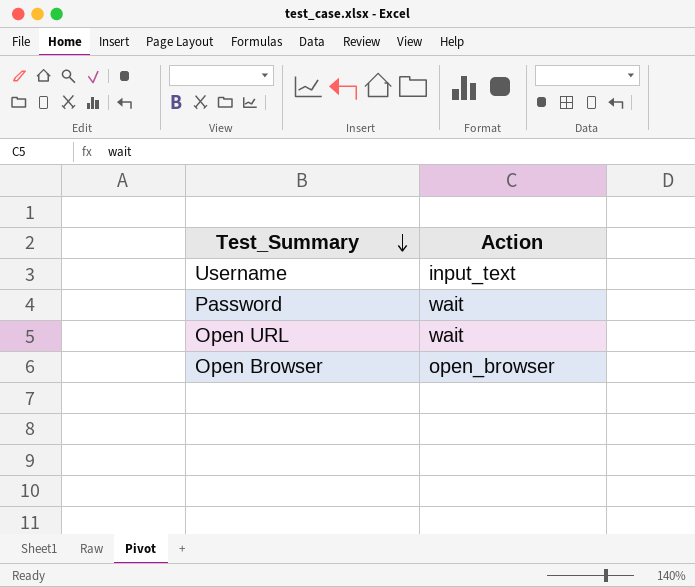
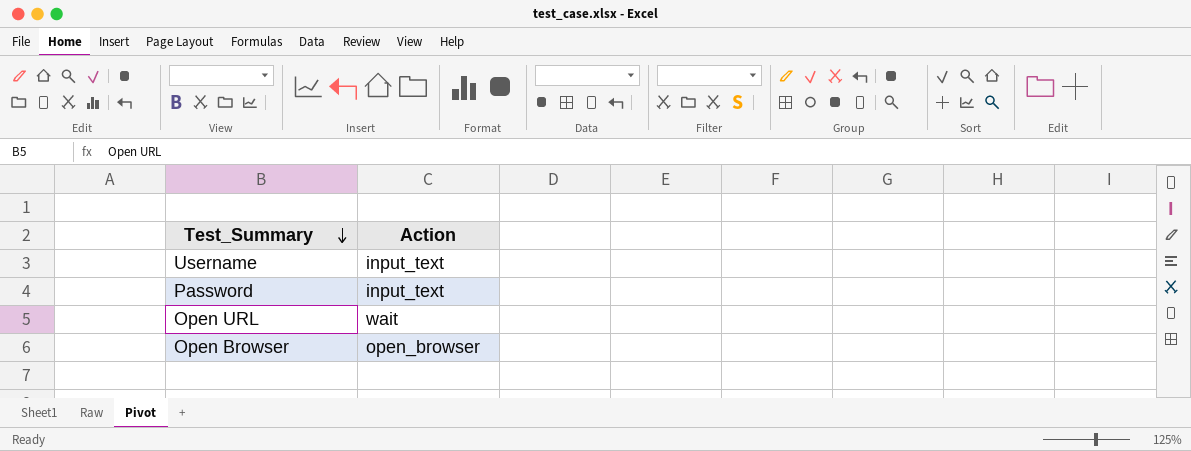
Password | Action: wait -> input_text

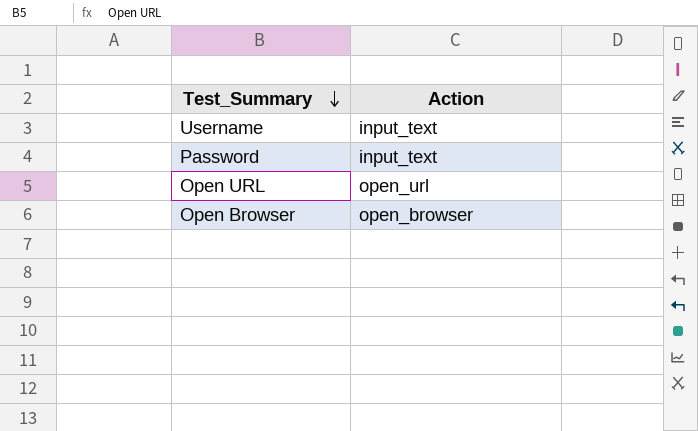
Open URL | Action: wait -> open_url

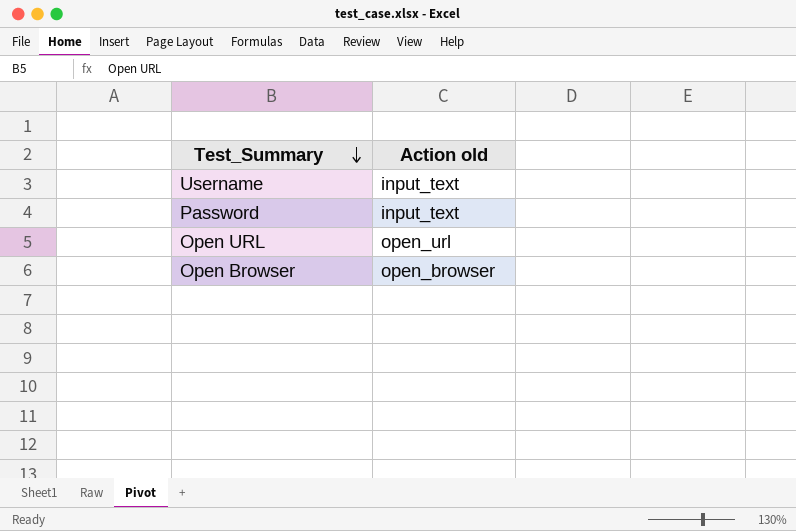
column name: Action -> Action old

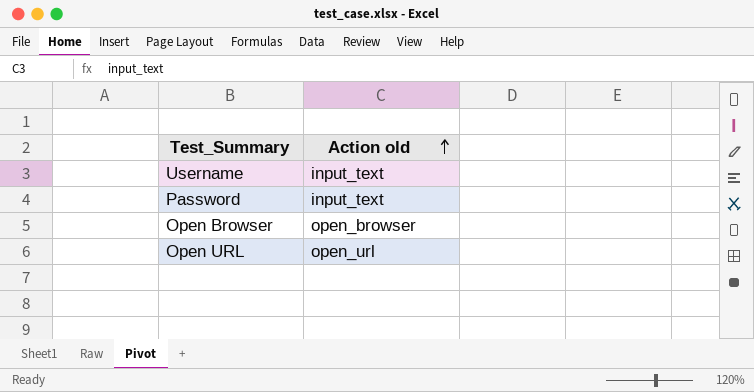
row order: Test_Summary descending -> Action old ascending

